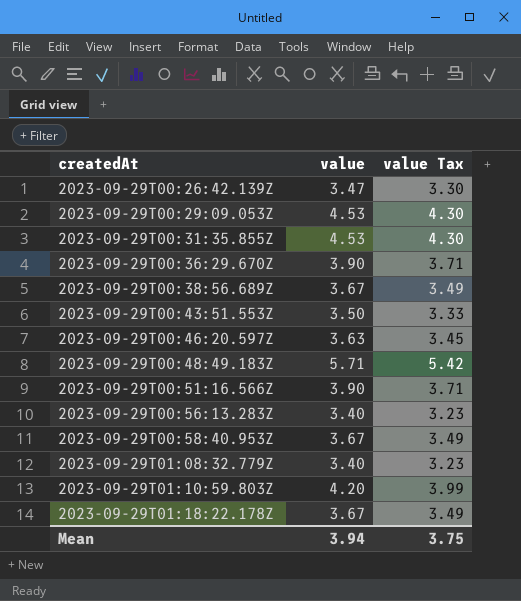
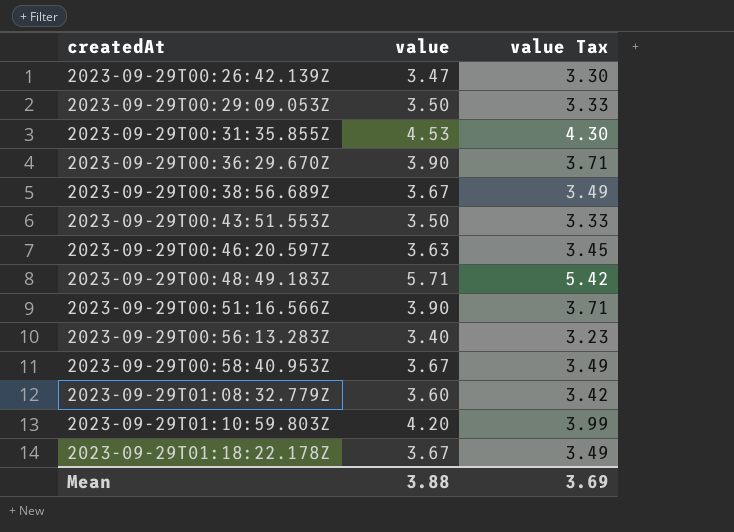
2023-09-29T00:29:09.053Z | value: 4.53 -> 3.50
2023-09-29T00:29:09.053Z | value Tax: 4.30 -> 3.33
2023-09-29T01:08:32.779Z | value: 3.40 -> 3.60
2023-09-29T01:08:32.779Z | value Tax: 3.23 -> 3.42
Mean | value: 3.94 -> 3.88
Mean | value Tax: 3.75 -> 3.69

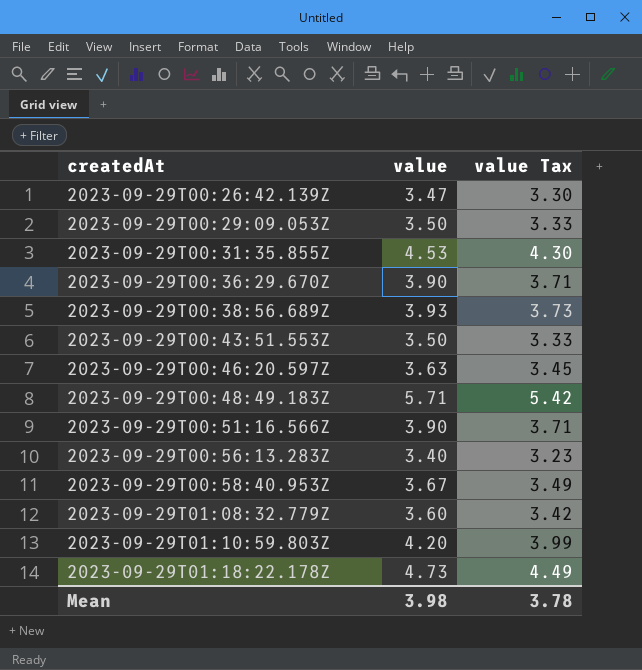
2023-09-29T00:38:56.689Z | value: 3.67 -> 3.93
2023-09-29T00:38:56.689Z | value Tax: 3.49 -> 3.73
2023-09-29T01:18:22.178Z | value: 3.67 -> 4.73
2023-09-29T01:18:22.178Z | value Tax: 3.49 -> 4.49
Mean | value: 3.88 -> 3.98
Mean | value Tax: 3.69 -> 3.78

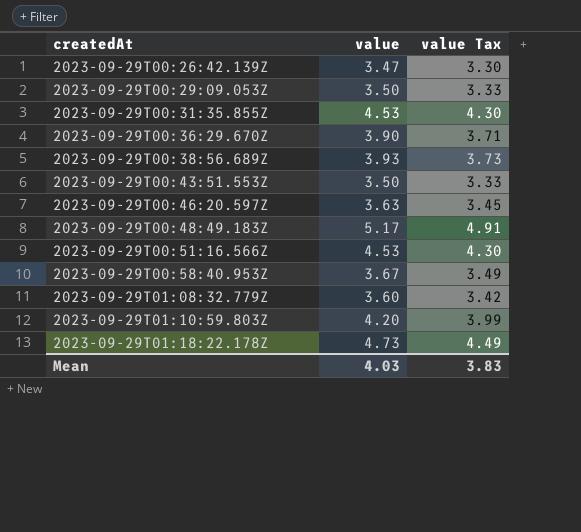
row 2023-09-29T00:56:13.283Z: 3.40 | 3.23 -> none
2023-09-29T00:48:49.183Z | value: 5.71 -> 5.17
2023-09-29T00:48:49.183Z | value Tax: 5.42 -> 4.91
2023-09-29T00:51:16.566Z | value: 3.90 -> 4.53
2023-09-29T00:51:16.566Z | value Tax: 3.71 -> 4.30
Mean | value: 3.98 -> 4.03
Mean | value Tax: 3.78 -> 3.83

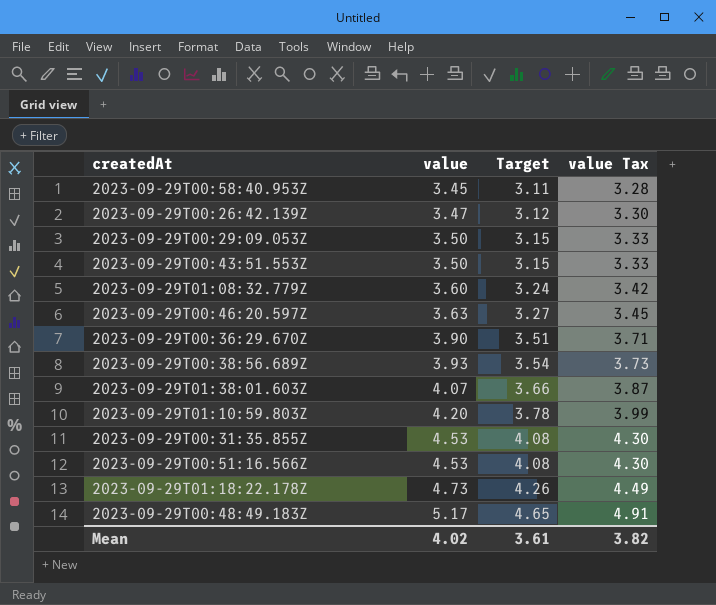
row order: createdAt ascending -> value ascending
column Target | formula: none -> [value] * 0.9
2023-09-29T00:58:40.953Z | value: 3.67 -> 3.45
2023-09-29T00:58:40.953Z | value Tax: 3.49 -> 3.28
row 2023-09-29T01:38:01.603Z: none -> 4.07 | 3.66 | 3.87
Mean | value: 4.03 -> 4.02
Mean | value Tax: 3.83 -> 3.82

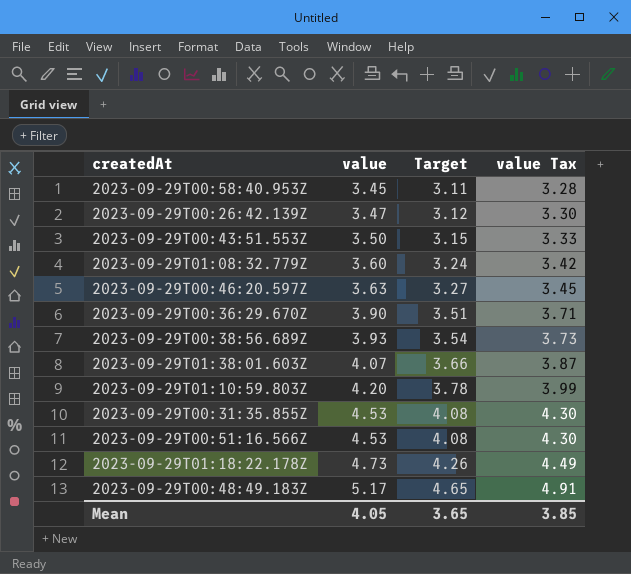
row 2023-09-29T00:29:09.053Z: 3.50 | 3.15 | 3.33 -> none
Mean | value: 4.02 -> 4.05
Mean | Target: 3.61 -> 3.65
Mean | value Tax: 3.82 -> 3.85

